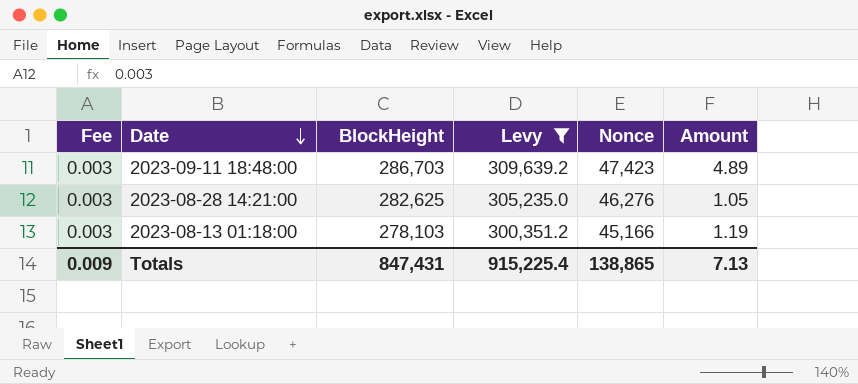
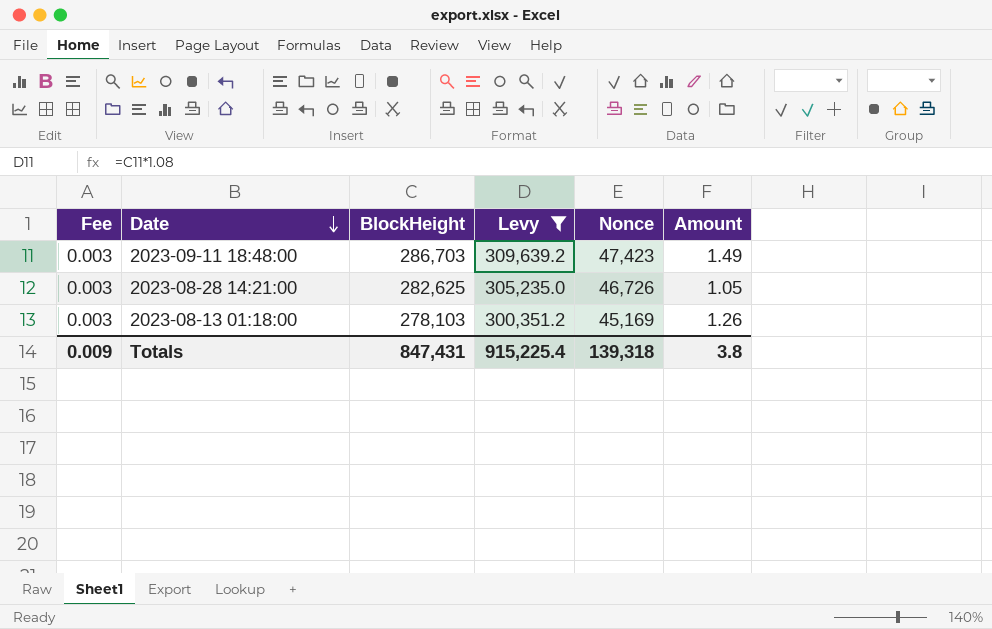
2023-09-11 18:48:00 | Amount: 4.89 -> 1.49
2023-08-28 14:21:00 | Nonce: 46,276 -> 46,726
2023-08-13 01:18:00 | Nonce: 45,166 -> 45,169
2023-08-13 01:18:00 | Amount: 1.19 -> 1.26
Totals | Nonce: 138,865 -> 139,318
Totals | Amount: 7.13 -> 3.8

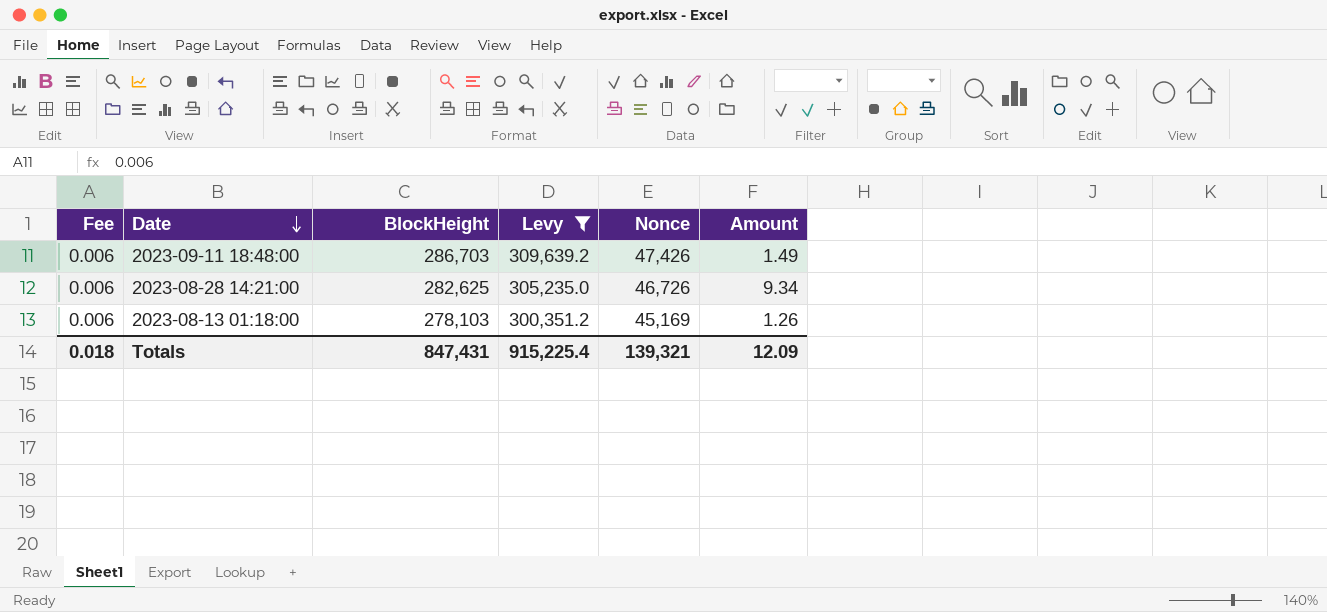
2023-09-11 18:48:00 | Fee: 0.003 -> 0.006
2023-09-11 18:48:00 | Nonce: 47,423 -> 47,426
2023-08-28 14:21:00 | Fee: 0.003 -> 0.006
2023-08-28 14:21:00 | Amount: 1.05 -> 9.34
2023-08-13 01:18:00 | Fee: 0.003 -> 0.006
Totals | Fee: 0.009 -> 0.018
Totals | Nonce: 139,318 -> 139,321
Totals | Amount: 3.8 -> 12.09

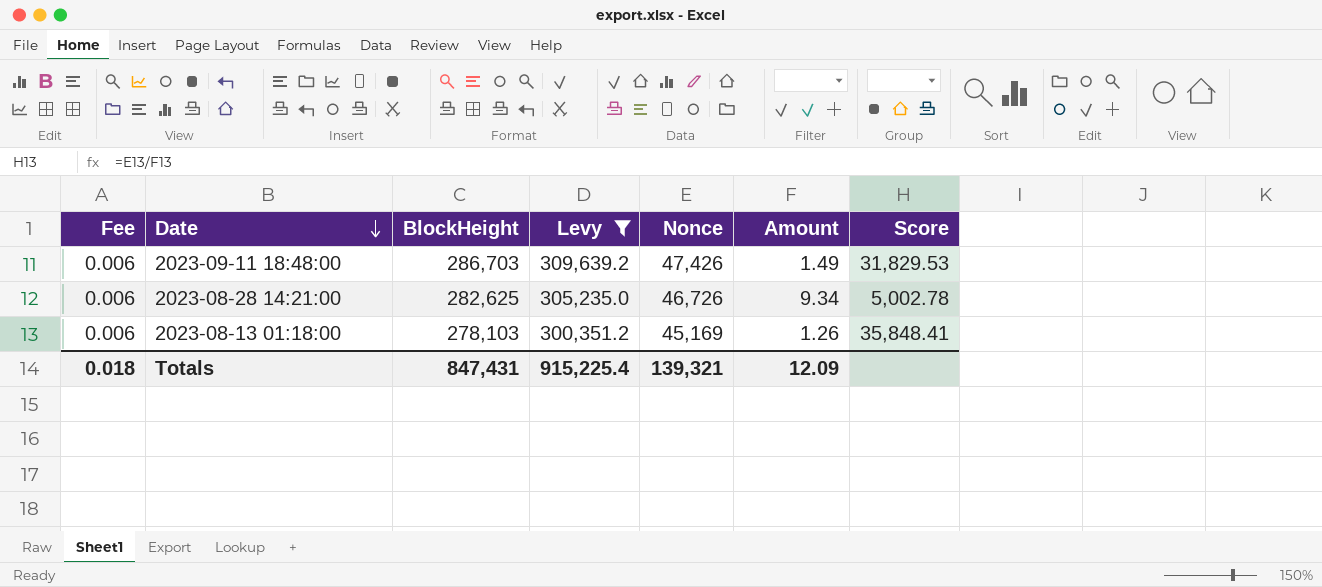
column Score | formula: none -> [Nonce] / [Amount]

